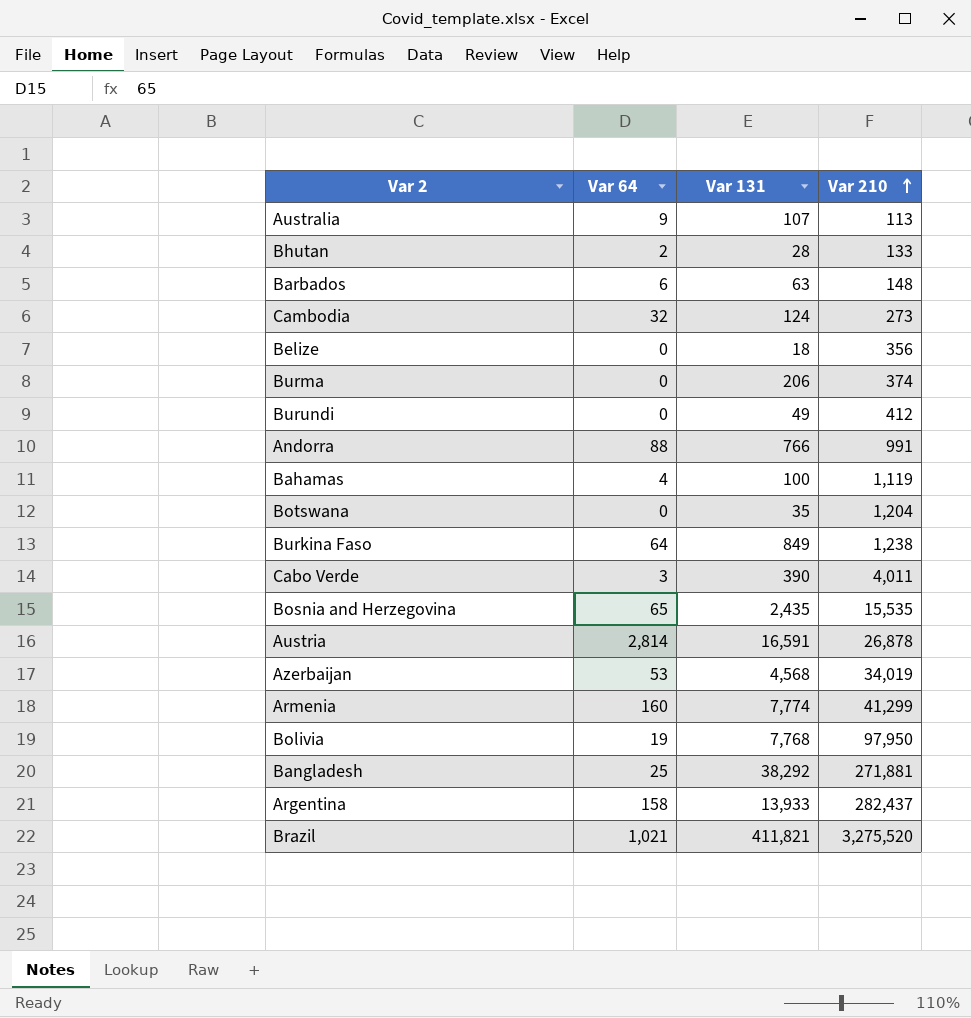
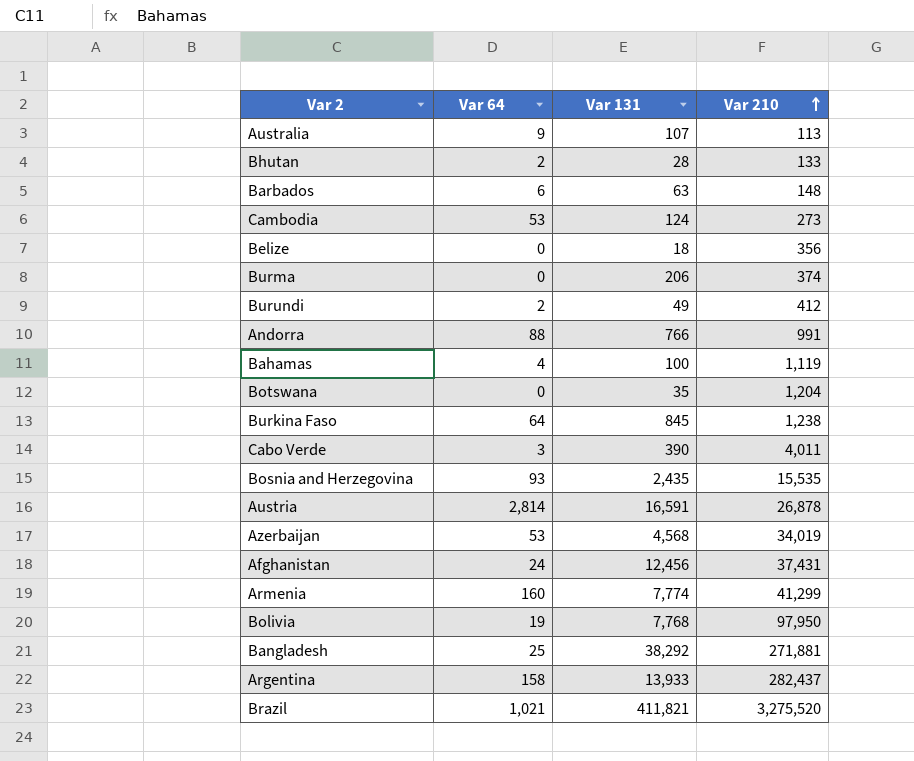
Cambodia | Var 64: 32 -> 53
Burundi | Var 64: 0 -> 2
Burkina Faso | Var 131: 849 -> 845
Bosnia and Herzegovina | Var 64: 65 -> 93
row Afghanistan: none -> 24 | 12,456 | 37,431

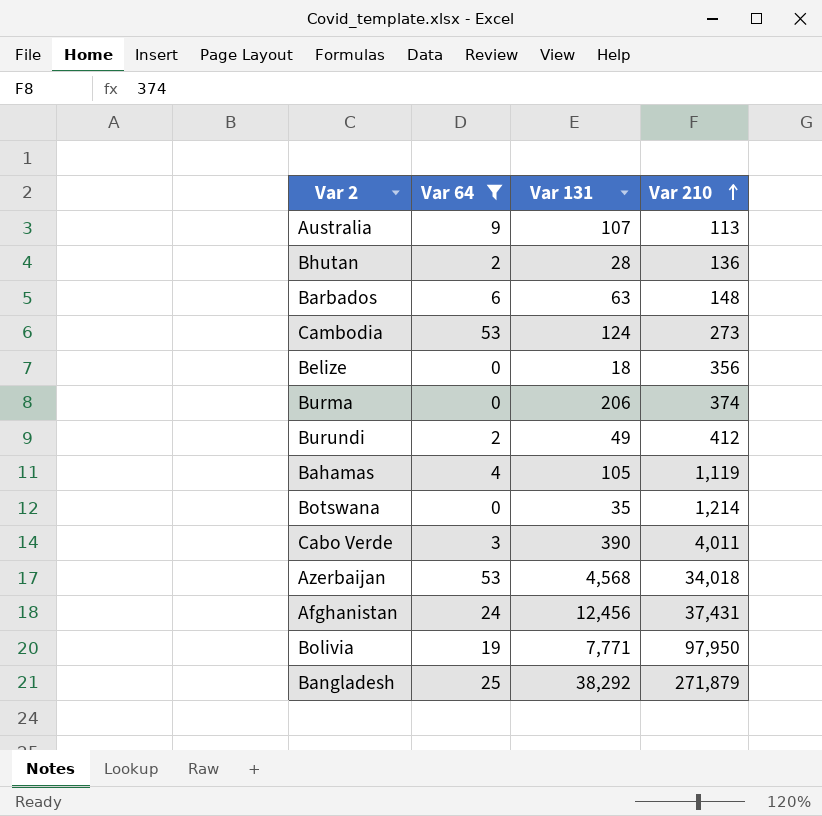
filter: none -> Var 64 <= 53
Bhutan | Var 210: 133 -> 136
Bahamas | Var 131: 100 -> 105
Botswana | Var 210: 1,204 -> 1,214
Azerbaijan | Var 210: 34,019 -> 34,018
Bolivia | Var 131: 7,768 -> 7,771
Bangladesh | Var 210: 271,881 -> 271,879

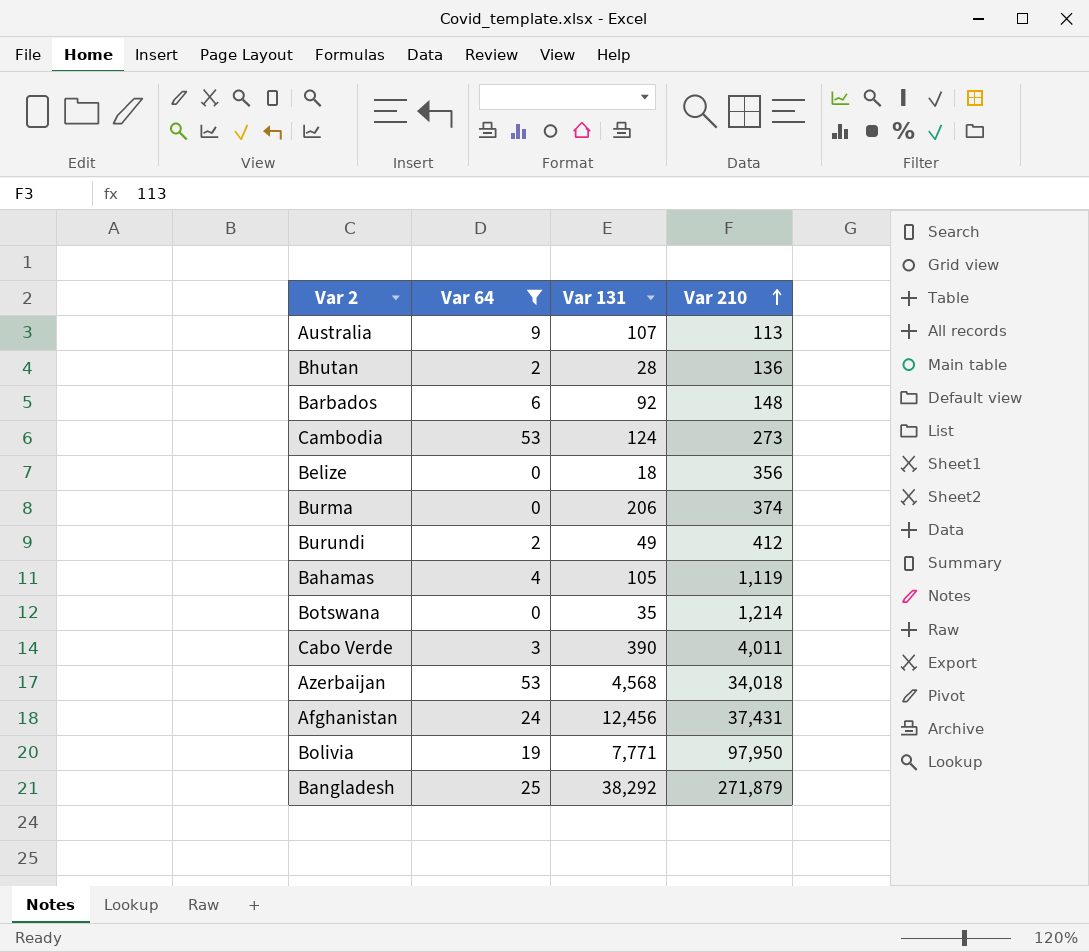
Barbados | Var 131: 63 -> 92

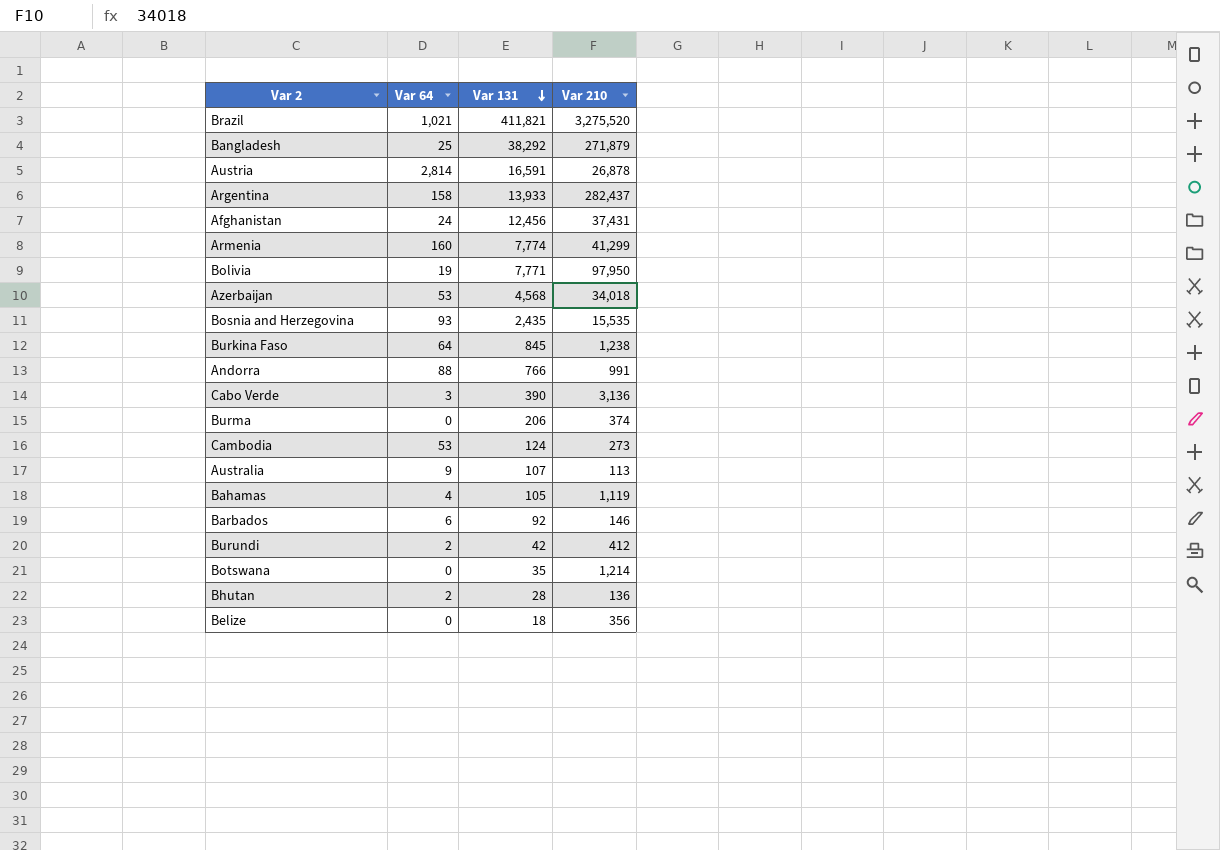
filter: Var 64 <= 53 -> none
row order: Var 210 ascending -> Var 131 descending
Cabo Verde | Var 210: 4,011 -> 3,136
Barbados | Var 210: 148 -> 146
Burundi | Var 131: 49 -> 42

